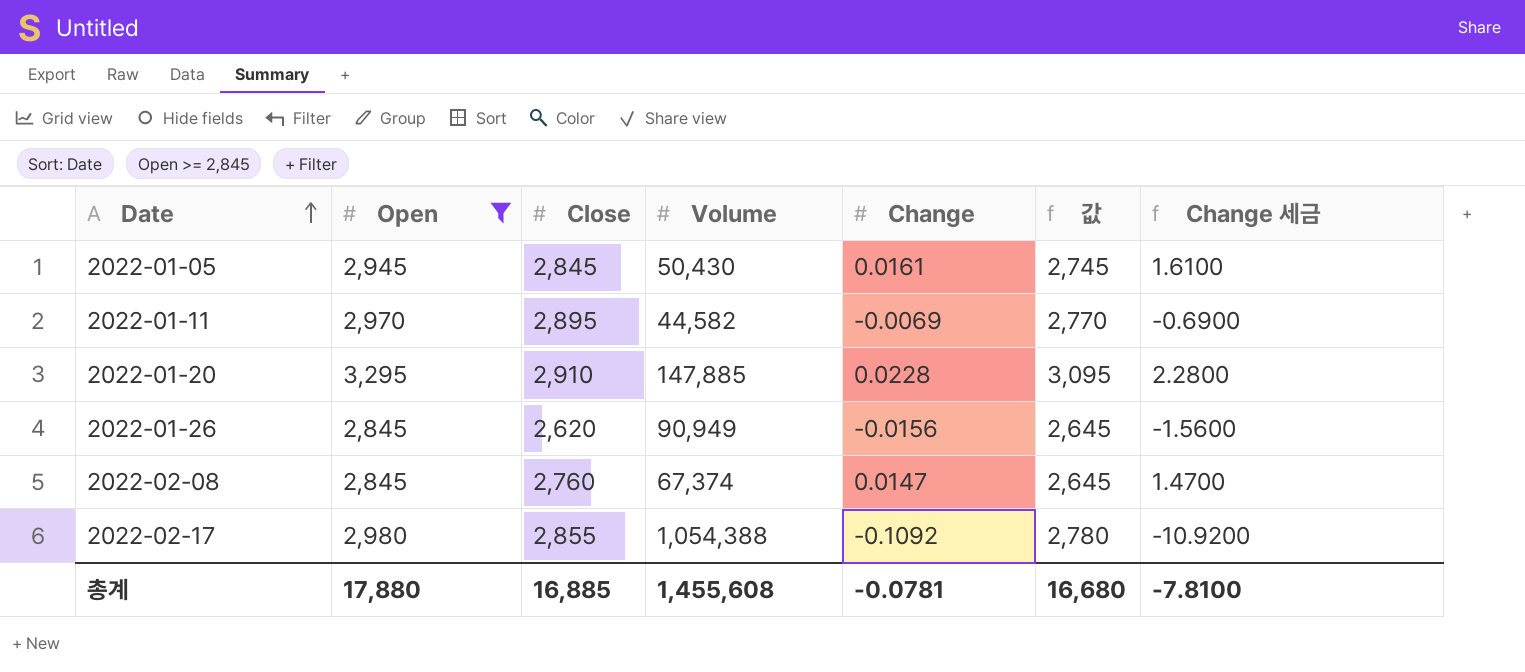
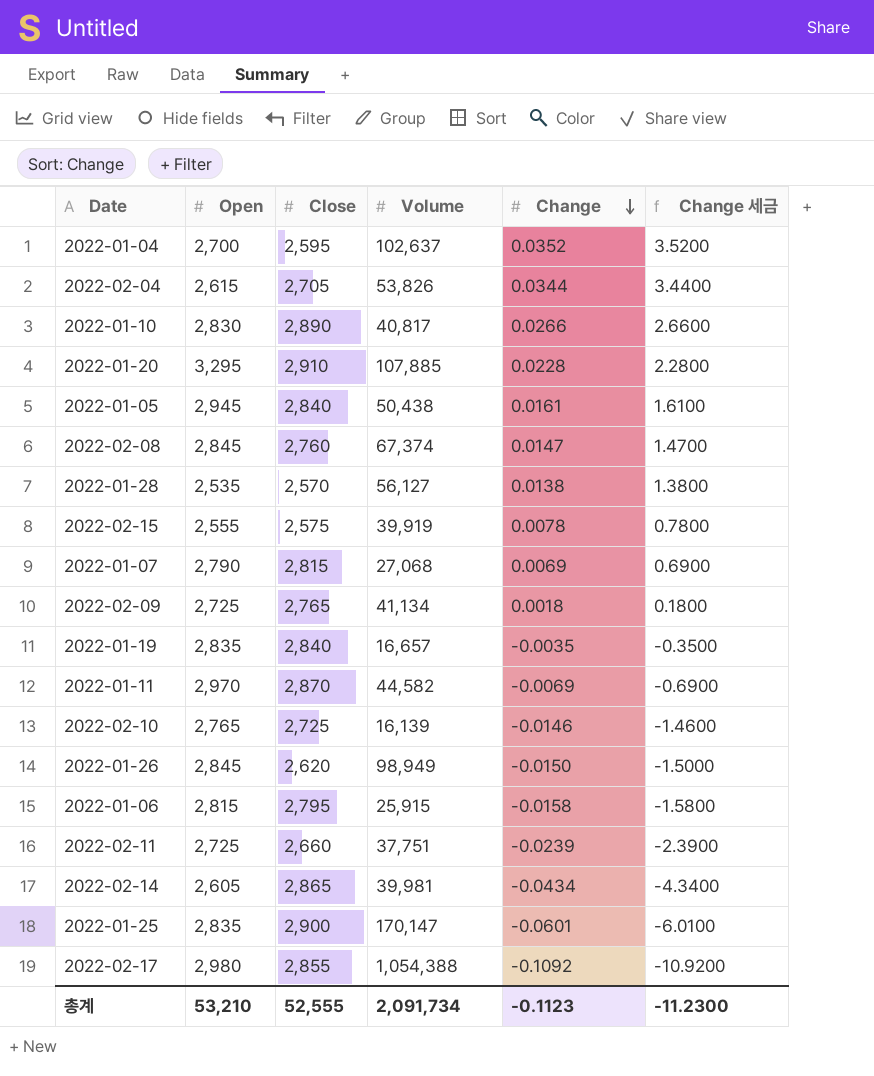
filter: Open >= 2,845 -> none
row order: Date ascending -> Change descending
column 값 | formula: [Open] - 200 -> none
2022-01-20 | Volume: 147,885 -> 107,885
2022-01-05 | Close: 2,845 -> 2,840
2022-01-05 | Volume: 50,430 -> 50,438
2022-01-11 | Close: 2,895 -> 2,870
2022-01-26 | Volume: 90,949 -> 98,949
2022-01-26 | Change: -0.0156 -> -0.0150
2022-01-26 | Change 세금: -1.5600 -> -1.5000
총계 | Open: 17,880 -> 53,210
총계 | Close: 16,885 -> 52,555
총계 | Volume: 1,455,608 -> 2,091,734
총계 | Change: -0.0781 -> -0.1123
총계 | Change 세금: -7.8100 -> -11.2300

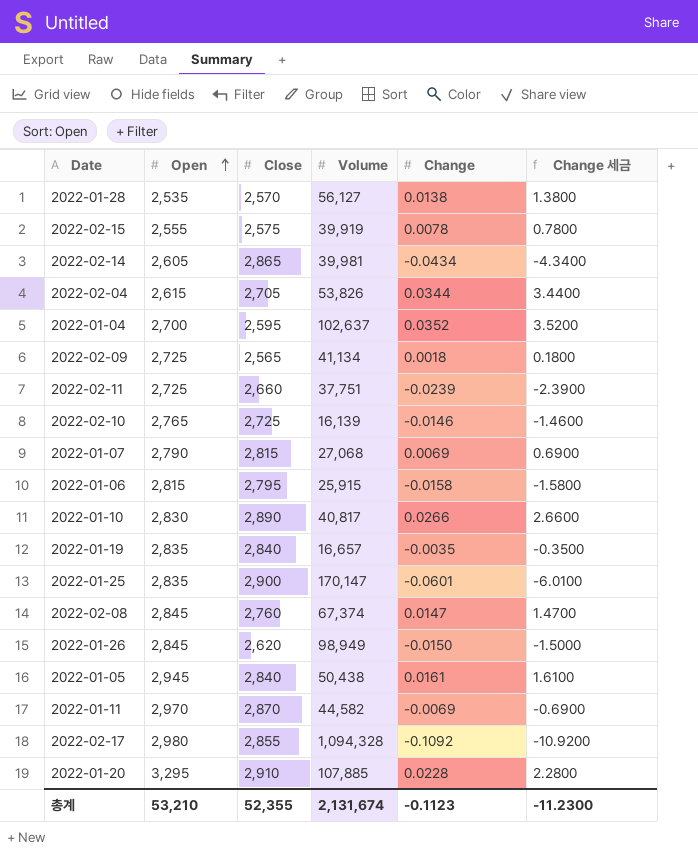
row order: Change descending -> Open ascending
2022-02-09 | Close: 2,765 -> 2,565
2022-02-17 | Volume: 1,054,388 -> 1,094,328
총계 | Close: 52,555 -> 52,355
총계 | Volume: 2,091,734 -> 2,131,674

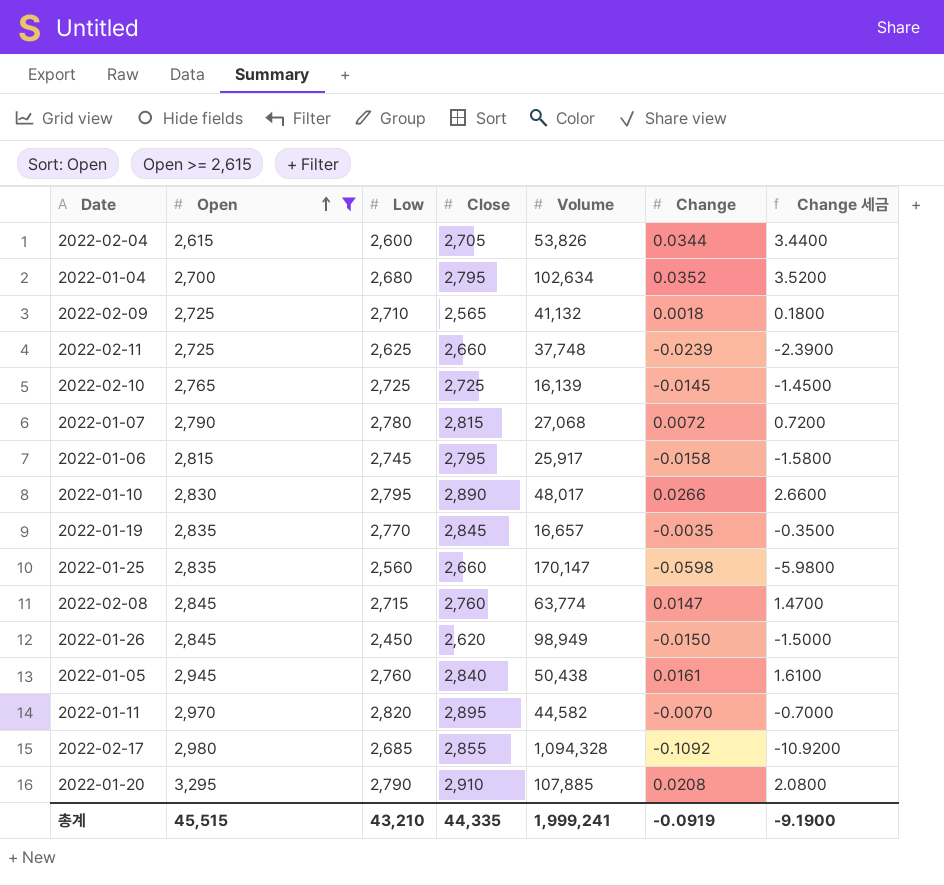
filter: none -> Open >= 2,615
column Low | position: none -> 3
2022-01-04 | Close: 2,595 -> 2,795
2022-01-04 | Volume: 102,637 -> 102,634
2022-02-09 | Volume: 41,134 -> 41,132
2022-02-11 | Volume: 37,751 -> 37,748
2022-02-10 | Change: -0.0146 -> -0.0145
2022-02-10 | Change 세금: -1.4600 -> -1.4500
2022-01-07 | Change: 0.0069 -> 0.0072
2022-01-07 | Change 세금: 0.6900 -> 0.7200
2022-01-06 | Volume: 25,915 -> 25,917
2022-01-10 | Volume: 40,817 -> 48,017
2022-01-19 | Close: 2,840 -> 2,845
2022-01-25 | Close: 2,900 -> 2,660
2022-01-25 | Change: -0.0601 -> -0.0598
2022-01-25 | Change 세금: -6.0100 -> -5.9800
2022-02-08 | Volume: 67,374 -> 63,774
2022-01-11 | Close: 2,870 -> 2,895
2022-01-11 | Change: -0.0069 -> -0.0070
2022-01-11 | Change 세금: -0.6900 -> -0.7000
2022-01-20 | Change: 0.0228 -> 0.0208
2022-01-20 | Change 세금: 2.2800 -> 2.0800
총계 | Open: 53,210 -> 45,515
총계 | Close: 52,355 -> 44,335
총계 | Volume: 2,131,674 -> 1,999,241
총계 | Change: -0.1123 -> -0.0919
총계 | Change 세금: -11.2300 -> -9.1900

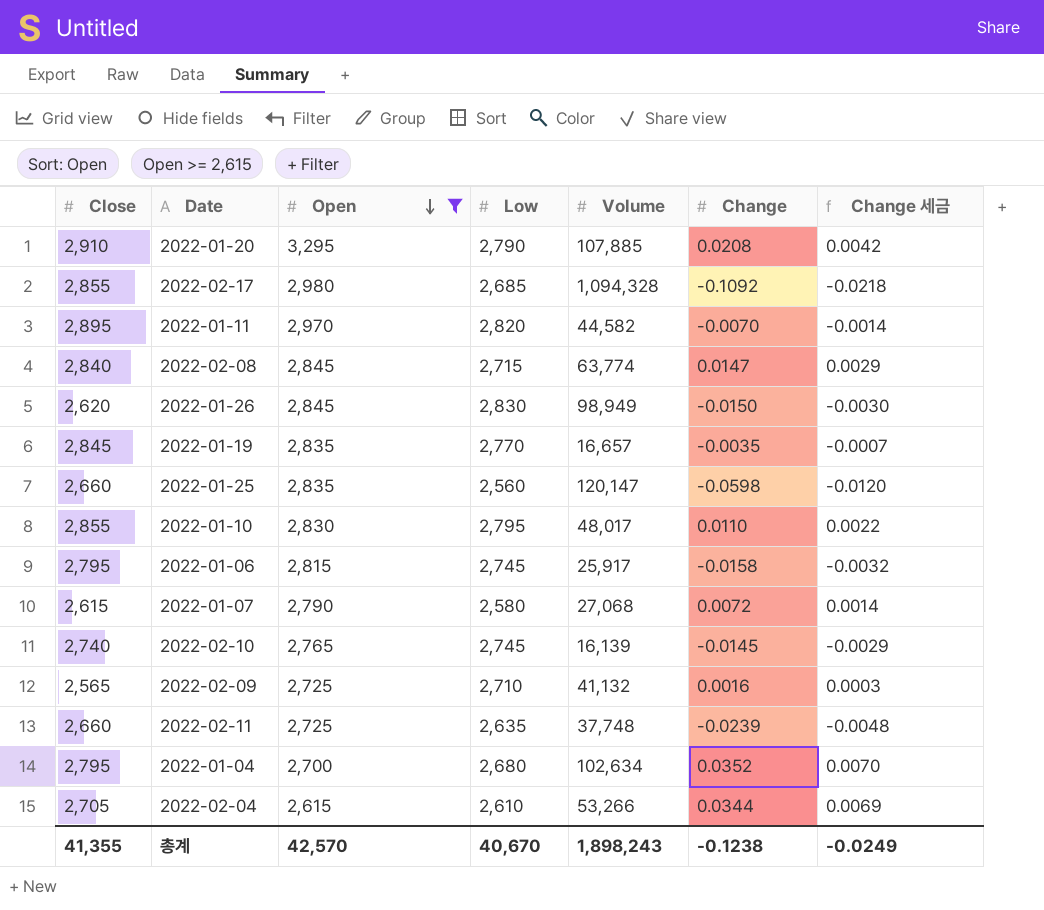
row order: Open ascending -> Open descending
column Close | position: 4 -> 1
column Change 세금 | formula: [Change] * 100 -> [Change] * 0.2
row 2022-01-05: 2,945 | 2,760 | 2,840 | 50,438 | 0.0161 | 1.6100 -> none
2022-02-08 | Close: 2,760 -> 2,840
2022-01-26 | Low: 2,450 -> 2,830
2022-01-25 | Volume: 170,147 -> 120,147
2022-01-10 | Close: 2,890 -> 2,855
2022-01-10 | Change: 0.0266 -> 0.0110
2022-01-07 | Close: 2,815 -> 2,615
2022-01-07 | Low: 2,780 -> 2,580
2022-02-10 | Close: 2,725 -> 2,740
2022-02-10 | Low: 2,725 -> 2,745
2022-02-09 | Change: 0.0018 -> 0.0016
2022-02-11 | Low: 2,625 -> 2,635
2022-02-04 | Low: 2,600 -> 2,610
2022-02-04 | Volume: 53,826 -> 53,266
총계 | Close: 44,335 -> 41,355
총계 | Open: 45,515 -> 42,570
총계 | Low: 43,210 -> 40,670
총계 | Volume: 1,999,241 -> 1,898,243
총계 | Change: -0.0919 -> -0.1238
총계 | Change 세금: -9.1900 -> -0.0249

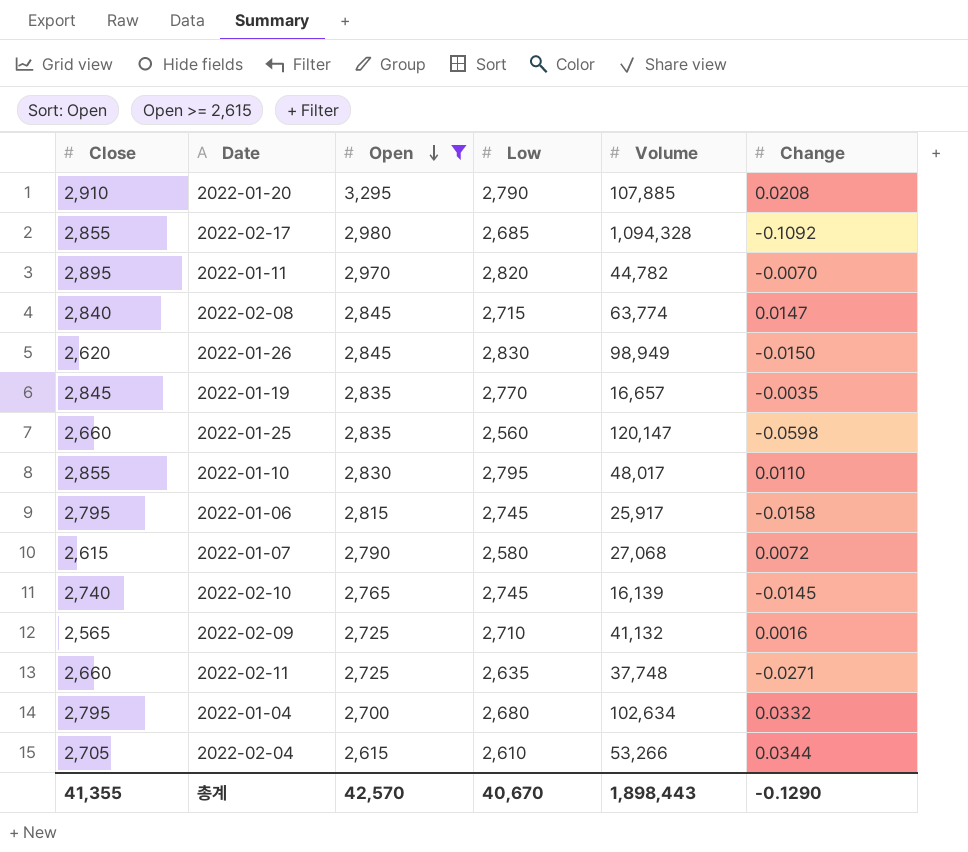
column Change 세금 | formula: [Change] * 0.2 -> none
2022-01-11 | Volume: 44,582 -> 44,782
2022-02-11 | Change: -0.0239 -> -0.0271
2022-01-04 | Change: 0.0352 -> 0.0332
총계 | Volume: 1,898,243 -> 1,898,443
총계 | Change: -0.1238 -> -0.1290

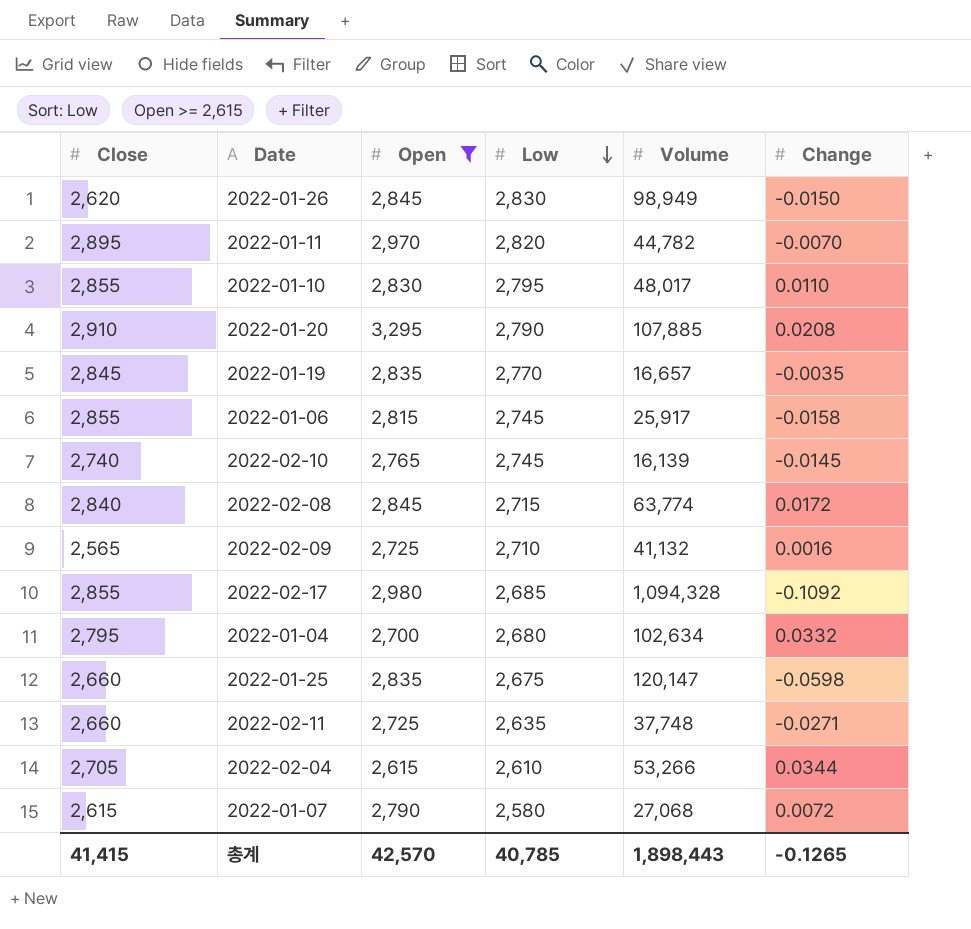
row order: Open descending -> Low descending
2022-01-06 | Close: 2,795 -> 2,855
2022-02-08 | Change: 0.0147 -> 0.0172
2022-01-25 | Low: 2,560 -> 2,675
총계 | Close: 41,355 -> 41,415
총계 | Low: 40,670 -> 40,785
총계 | Change: -0.1290 -> -0.1265

